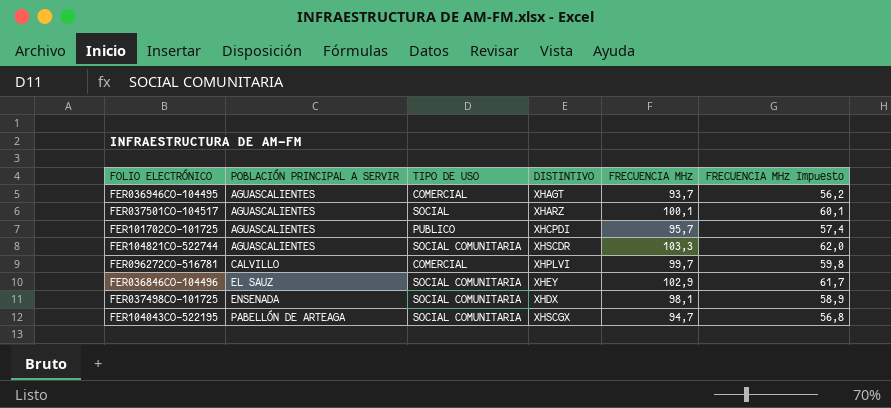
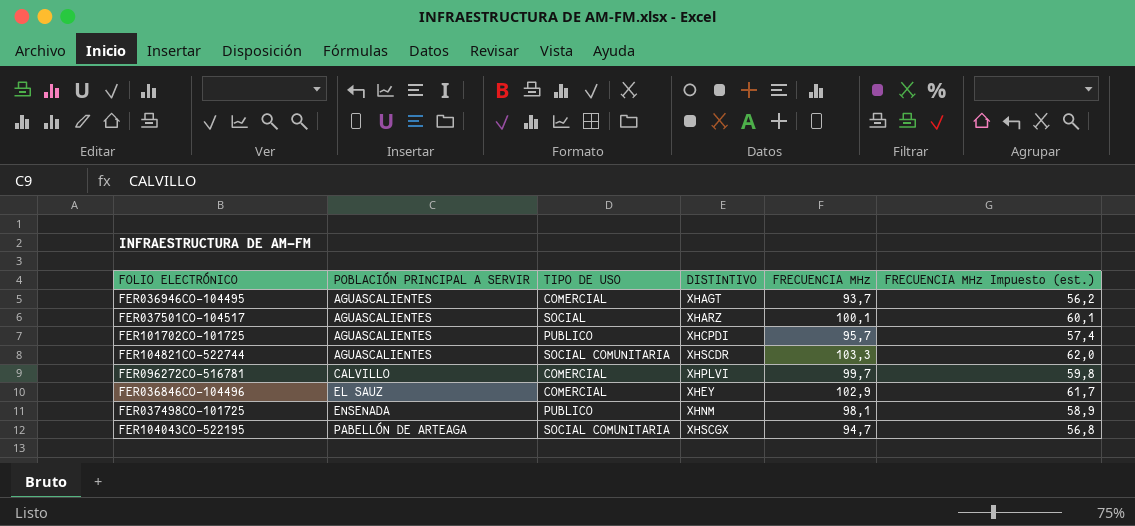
column name: FRECUENCIA MHz Impuesto -> FRECUENCIA MHz Impuesto (est.)
FER036846CO-104496 | TIPO DE USO: SOCIAL COMUNITARIA -> COMERCIAL
FER037498CO-101725 | TIPO DE USO: SOCIAL COMUNITARIA -> PUBLICO
FER037498CO-101725 | DISTINTIVO: XHDX -> XHNM

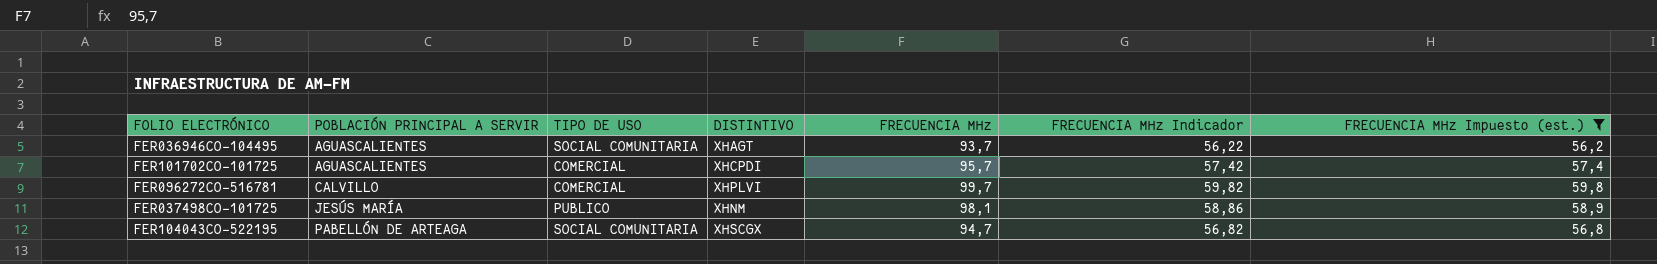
filter: none -> FRECUENCIA MHz Impuesto (est.) <= 59,8
column FRECUENCIA MHz Indicador | formula: none -> [FRECUENCIA MHz] * 0,6
FER036946CO-104495 | TIPO DE USO: COMERCIAL -> SOCIAL COMUNITARIA
FER101702CO-101725 | TIPO DE USO: PUBLICO -> COMERCIAL
FER037498CO-101725 | POBLACIÓN PRINCIPAL A SERVIR: ENSENADA -> JESÚS MARÍA

